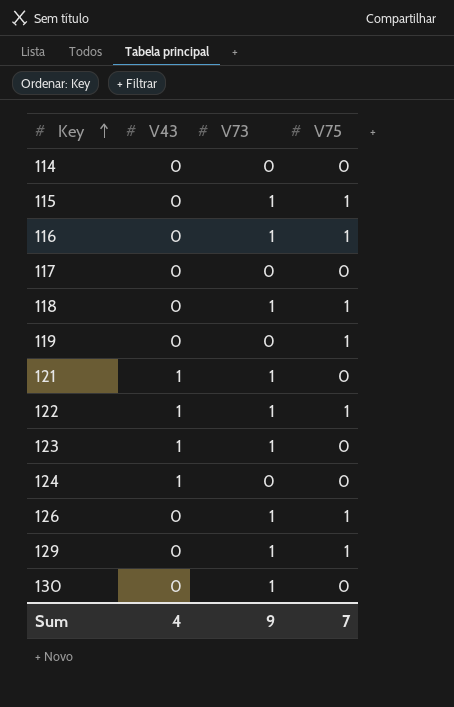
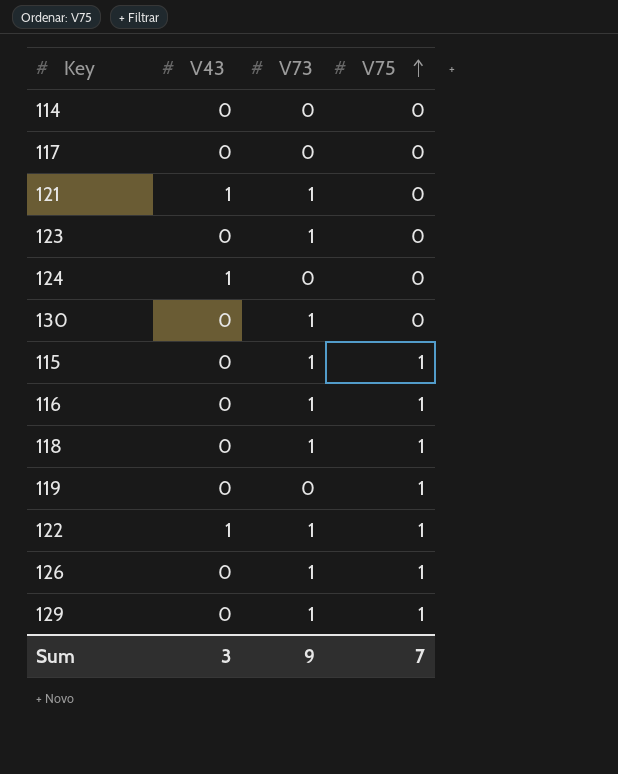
row order: Key ascending -> V75 ascending
123 | V43: 1 -> 0
Sum | V43: 4 -> 3

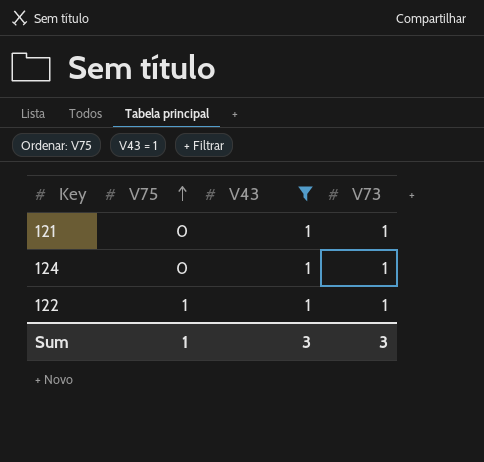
filter: none -> V43 = 1
column V75 | position: 4 -> 2
124 | V73: 0 -> 1
Sum | V75: 7 -> 1
Sum | V73: 9 -> 3

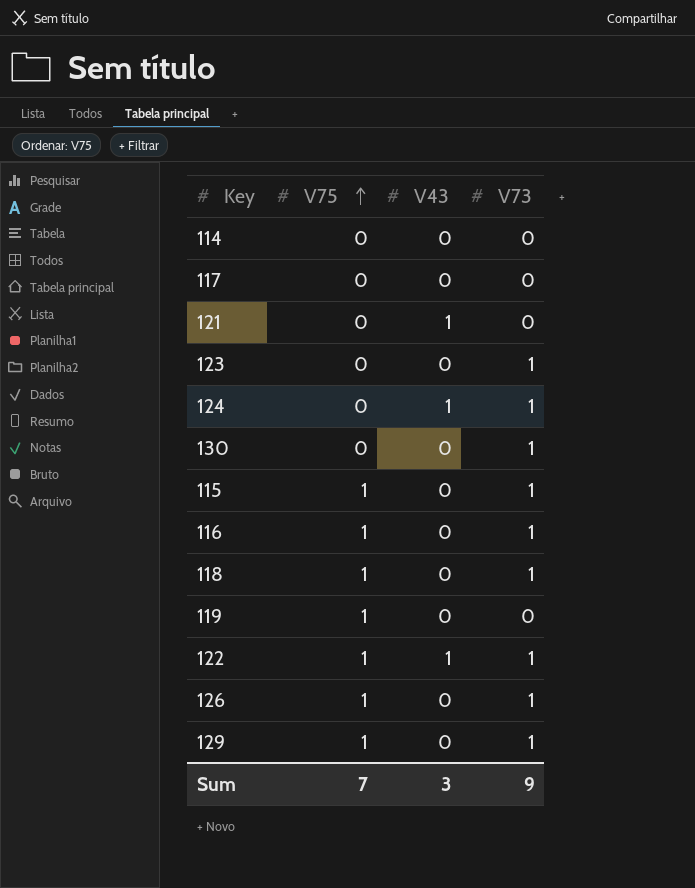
filter: V43 = 1 -> none
121 | V73: 1 -> 0
Sum | V75: 1 -> 7
Sum | V73: 3 -> 9

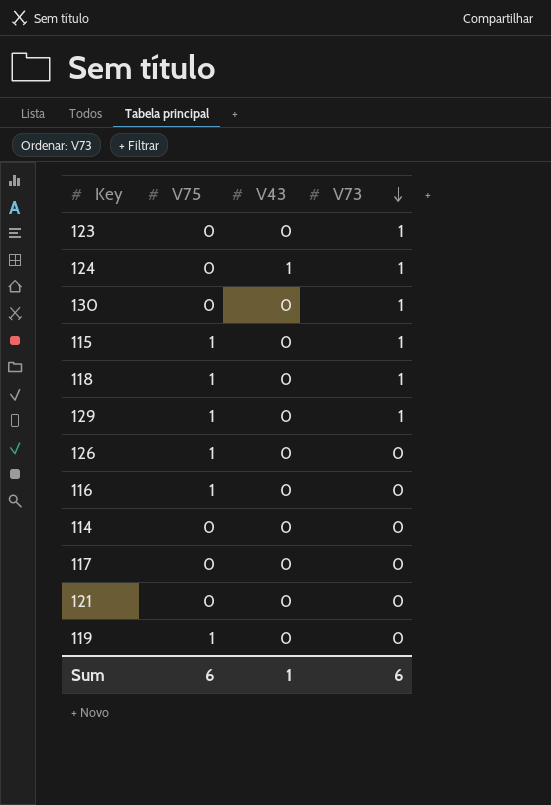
row order: V75 ascending -> V73 descending
row 122: 1 | 1 | 1 -> none
126 | V73: 1 -> 0
116 | V73: 1 -> 0
121 | V43: 1 -> 0
Sum | V75: 7 -> 6
Sum | V43: 3 -> 1
Sum | V73: 9 -> 6

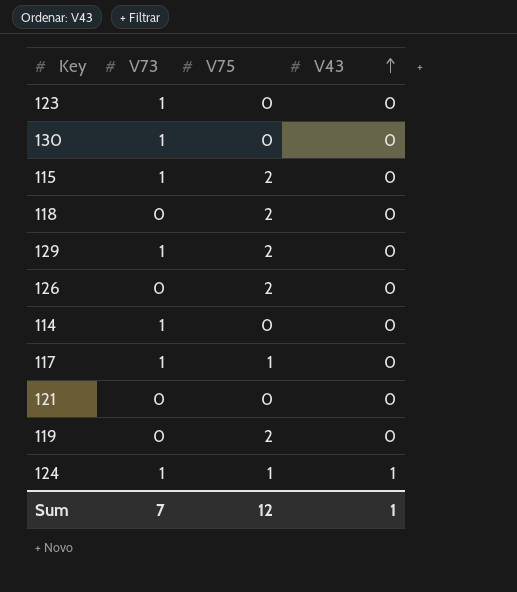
row order: V73 descending -> V43 ascending
column V73 | position: 4 -> 2
row 116: 1 | 0 | 0 -> none
115 | V75: 1 -> 2
118 | V73: 1 -> 0
118 | V75: 1 -> 2
129 | V75: 1 -> 2
126 | V75: 1 -> 2
114 | V73: 0 -> 1
117 | V73: 0 -> 1
117 | V75: 0 -> 1
119 | V75: 1 -> 2
124 | V75: 0 -> 1
Sum | V73: 6 -> 7
Sum | V75: 6 -> 12

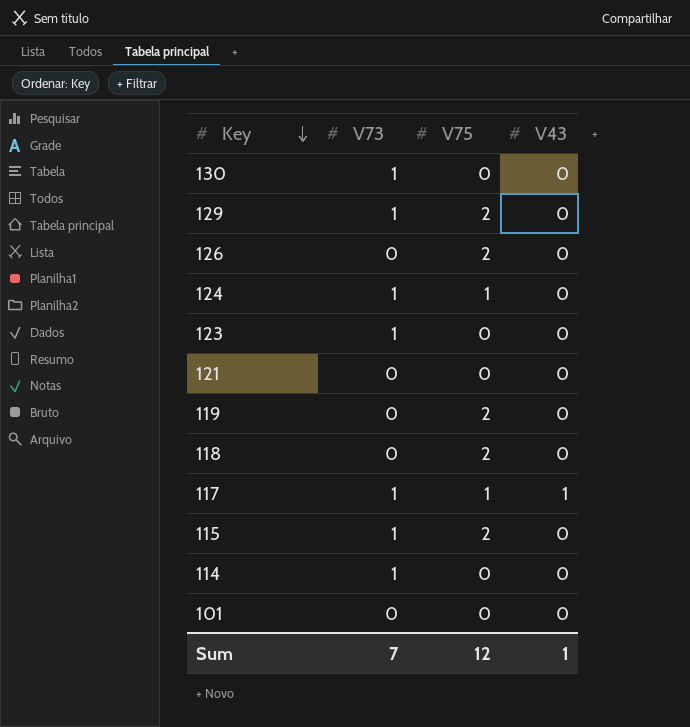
row order: V43 ascending -> Key descending
124 | V43: 1 -> 0
117 | V43: 0 -> 1
row 101: none -> 0 | 0 | 0

